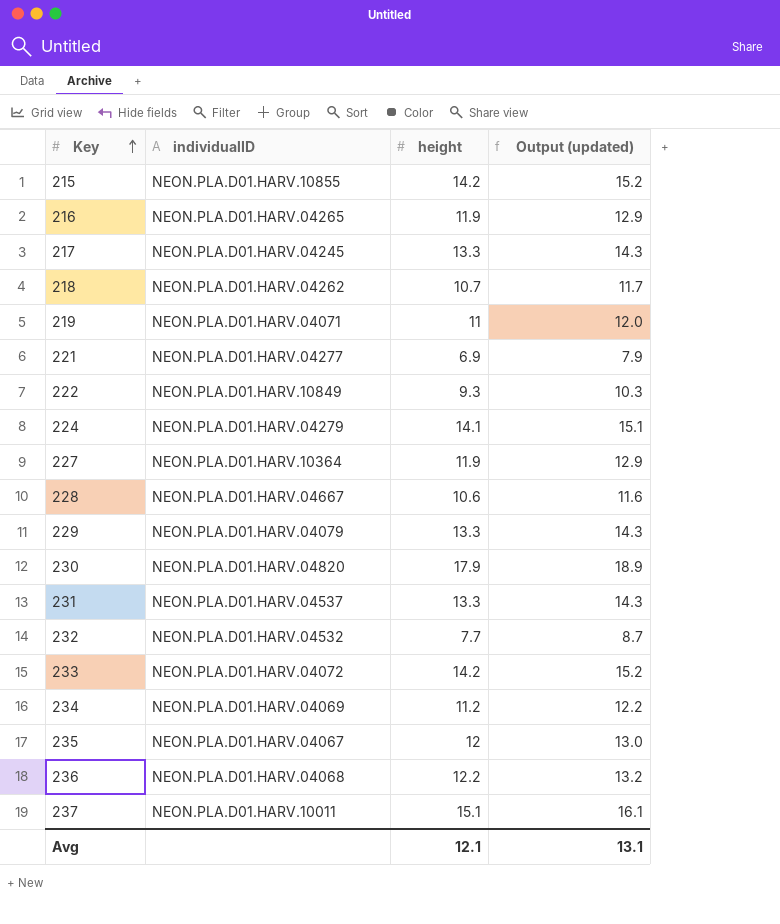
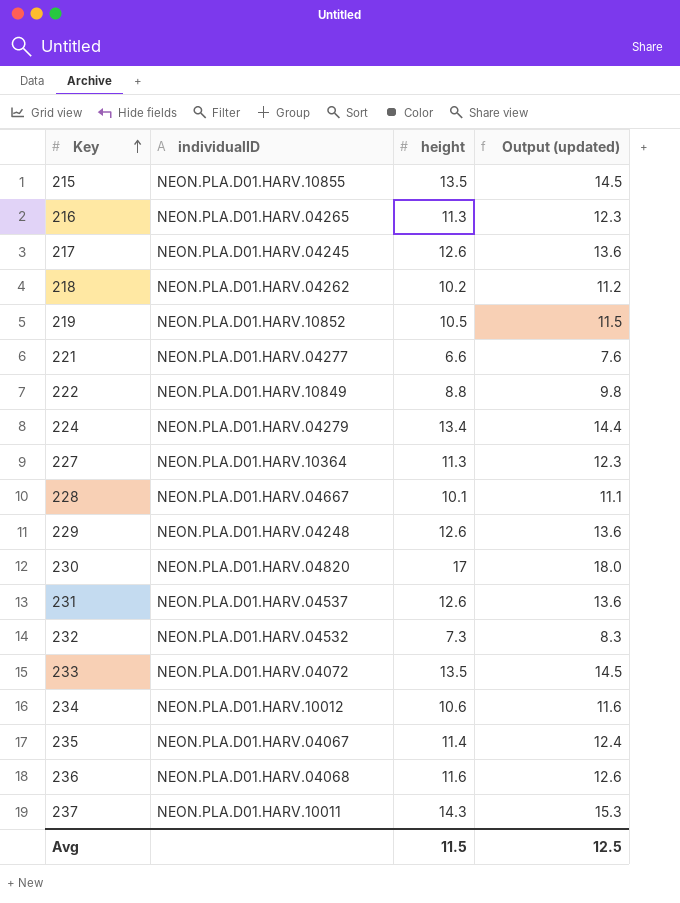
215 | height: 14.2 -> 13.5
215 | Output (updated): 15.2 -> 14.5
216 | height: 11.9 -> 11.3
216 | Output (updated): 12.9 -> 12.3
217 | height: 13.3 -> 12.6
217 | Output (updated): 14.3 -> 13.6
218 | height: 10.7 -> 10.2
218 | Output (updated): 11.7 -> 11.2
219 | individualID: NEON.PLA.D01.HARV.04071 -> NEON.PLA.D01.HARV.10852
219 | height: 11 -> 10.5
219 | Output (updated): 12.0 -> 11.5
221 | height: 6.9 -> 6.6
221 | Output (updated): 7.9 -> 7.6
222 | height: 9.3 -> 8.8
222 | Output (updated): 10.3 -> 9.8
224 | height: 14.1 -> 13.4
224 | Output (updated): 15.1 -> 14.4
227 | height: 11.9 -> 11.3
227 | Output (updated): 12.9 -> 12.3
228 | height: 10.6 -> 10.1
228 | Output (updated): 11.6 -> 11.1
229 | individualID: NEON.PLA.D01.HARV.04079 -> NEON.PLA.D01.HARV.04248
229 | height: 13.3 -> 12.6
229 | Output (updated): 14.3 -> 13.6
230 | height: 17.9 -> 17
230 | Output (updated): 18.9 -> 18.0
231 | height: 13.3 -> 12.6
231 | Output (updated): 14.3 -> 13.6
232 | height: 7.7 -> 7.3
232 | Output (updated): 8.7 -> 8.3
233 | height: 14.2 -> 13.5
233 | Output (updated): 15.2 -> 14.5
234 | individualID: NEON.PLA.D01.HARV.04069 -> NEON.PLA.D01.HARV.10012
234 | height: 11.2 -> 10.6
234 | Output (updated): 12.2 -> 11.6
235 | height: 12 -> 11.4
235 | Output (updated): 13.0 -> 12.4
236 | height: 12.2 -> 11.6
236 | Output (updated): 13.2 -> 12.6
237 | height: 15.1 -> 14.3
237 | Output (updated): 16.1 -> 15.3
Avg | height: 12.1 -> 11.5
Avg | Output (updated): 13.1 -> 12.5

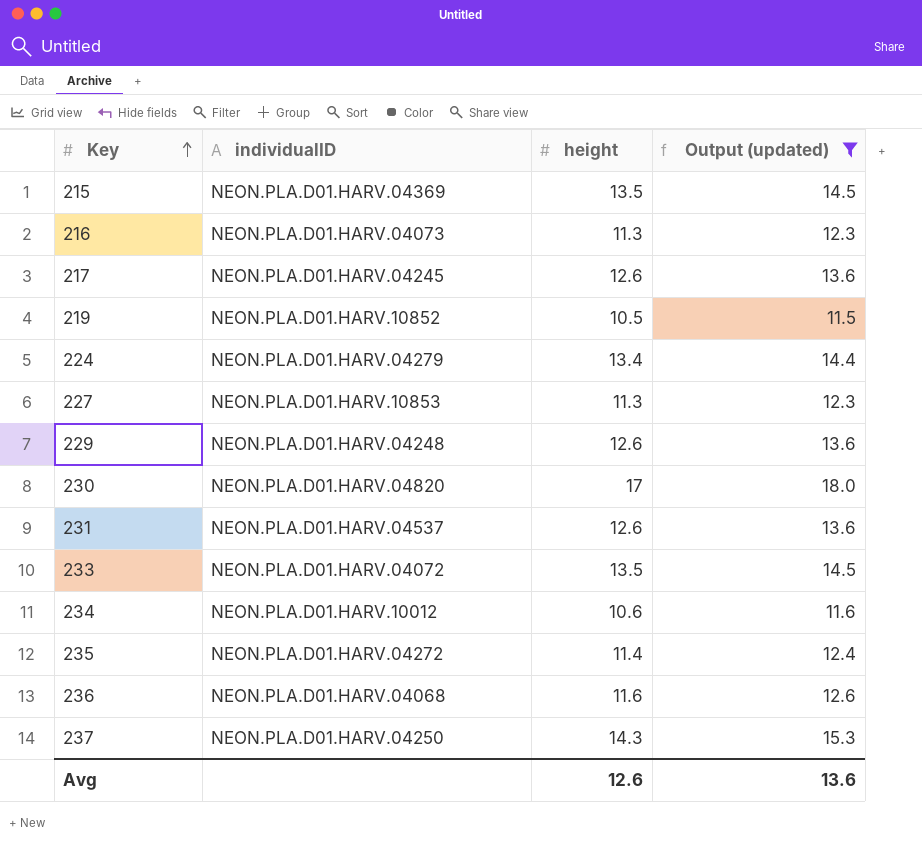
filter: none -> Output (updated) >= 11.5
215 | individualID: NEON.PLA.D01.HARV.10855 -> NEON.PLA.D01.HARV.04369
216 | individualID: NEON.PLA.D01.HARV.04265 -> NEON.PLA.D01.HARV.04073
227 | individualID: NEON.PLA.D01.HARV.10364 -> NEON.PLA.D01.HARV.10853
235 | individualID: NEON.PLA.D01.HARV.04067 -> NEON.PLA.D01.HARV.04272
237 | individualID: NEON.PLA.D01.HARV.10011 -> NEON.PLA.D01.HARV.04250
Avg | height: 11.5 -> 12.6
Avg | Output (updated): 12.5 -> 13.6

